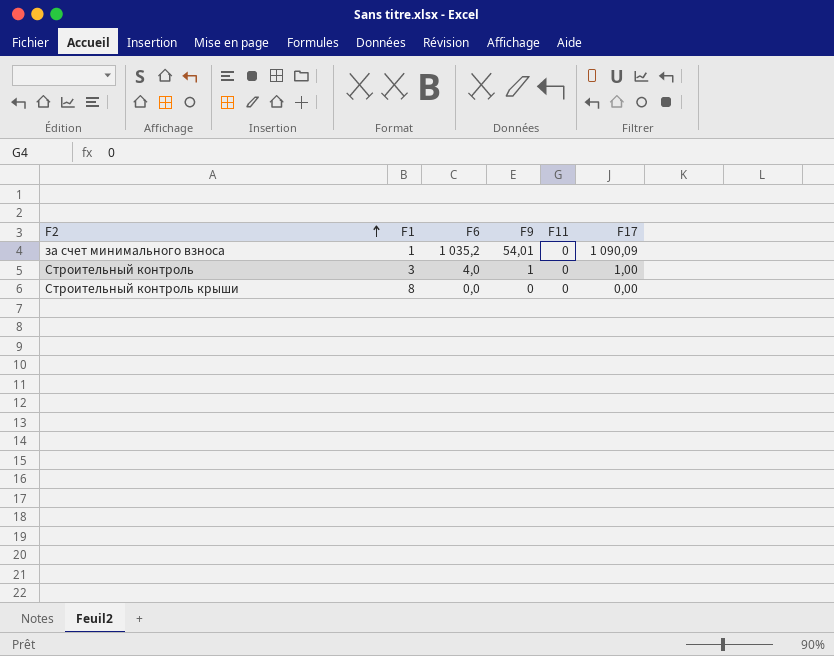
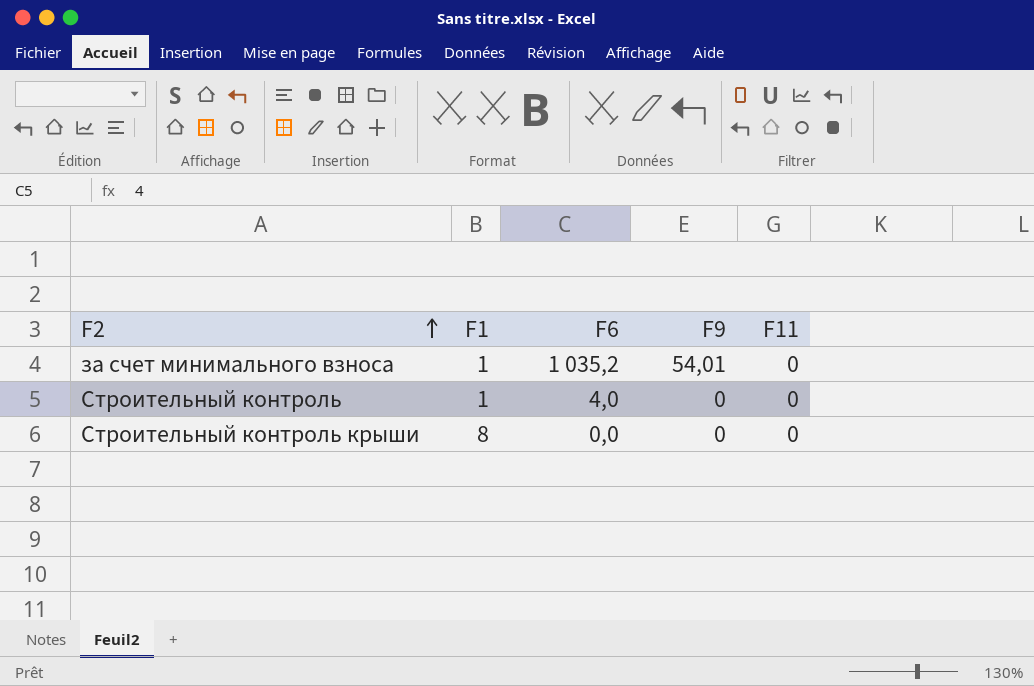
column F17 | position: 6 -> none
Строительный контроль | F1: 3 -> 1
Строительный контроль | F9: 1 -> 0

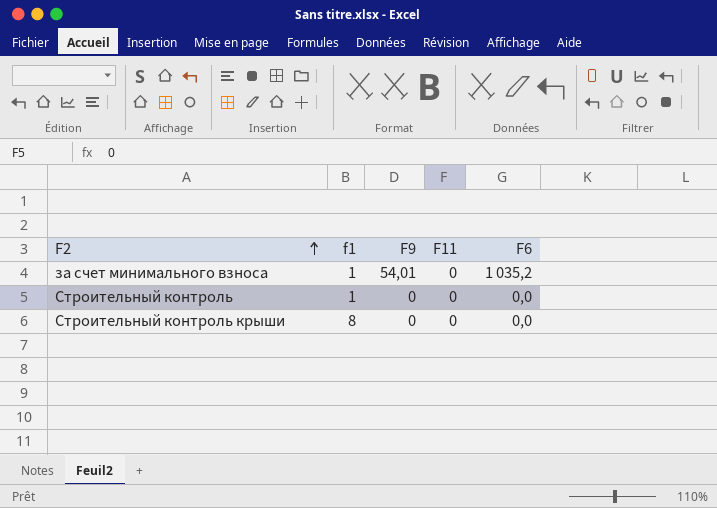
column name: F1 -> f1
column F6 | position: 3 -> 5
Строительный контроль | F6: 4,0 -> 0,0

